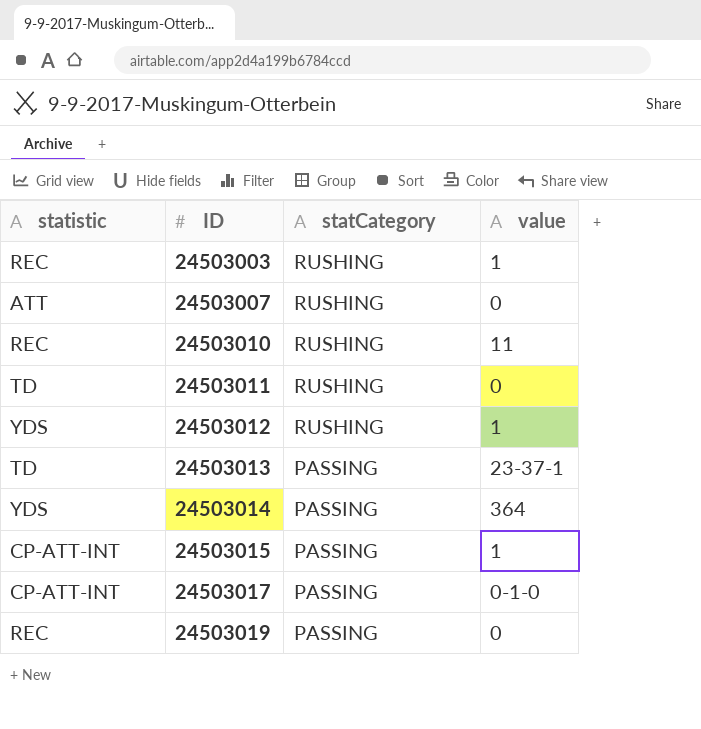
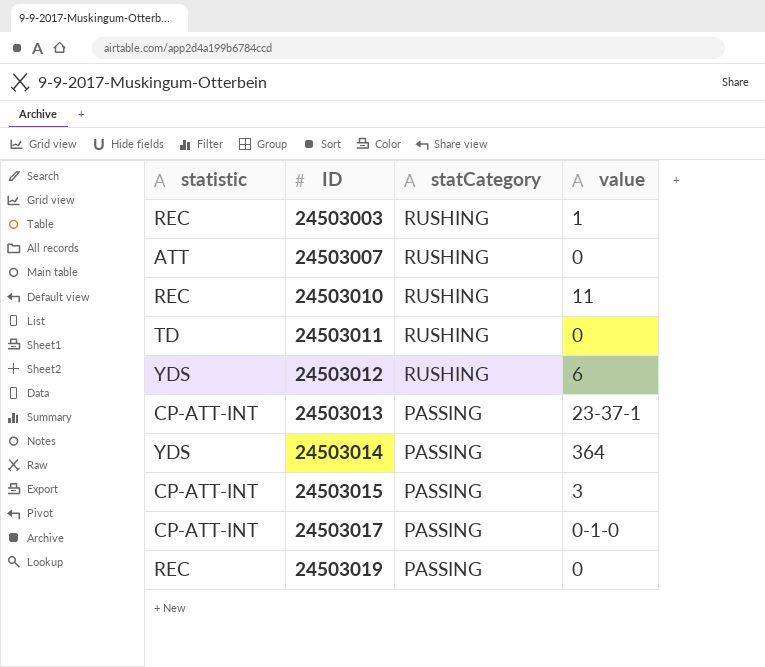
24503012 | value: 1 -> 6
24503013 | statistic: TD -> CP-ATT-INT
24503015 | value: 1 -> 3

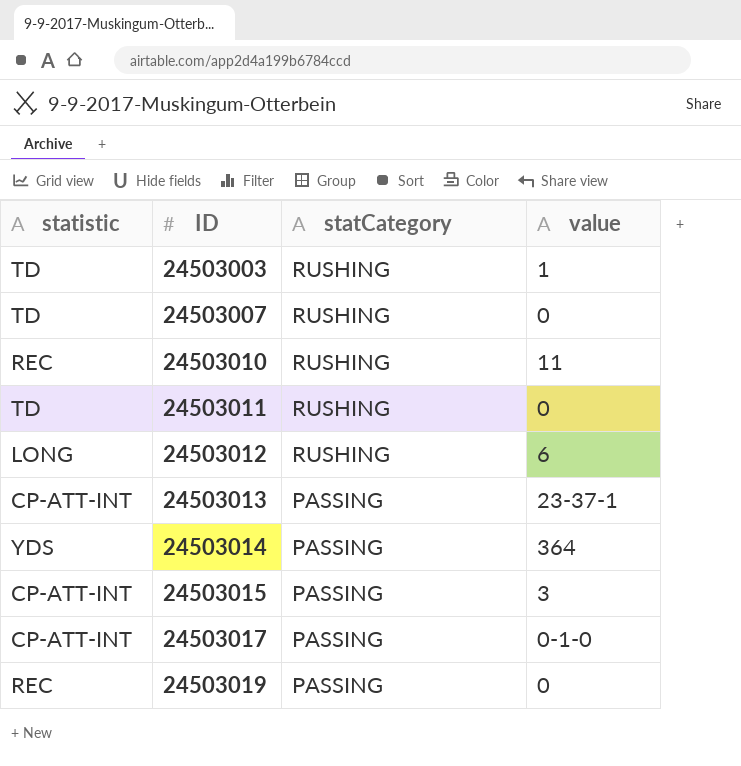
24503003 | statistic: REC -> TD
24503007 | statistic: ATT -> TD
24503012 | statistic: YDS -> LONG

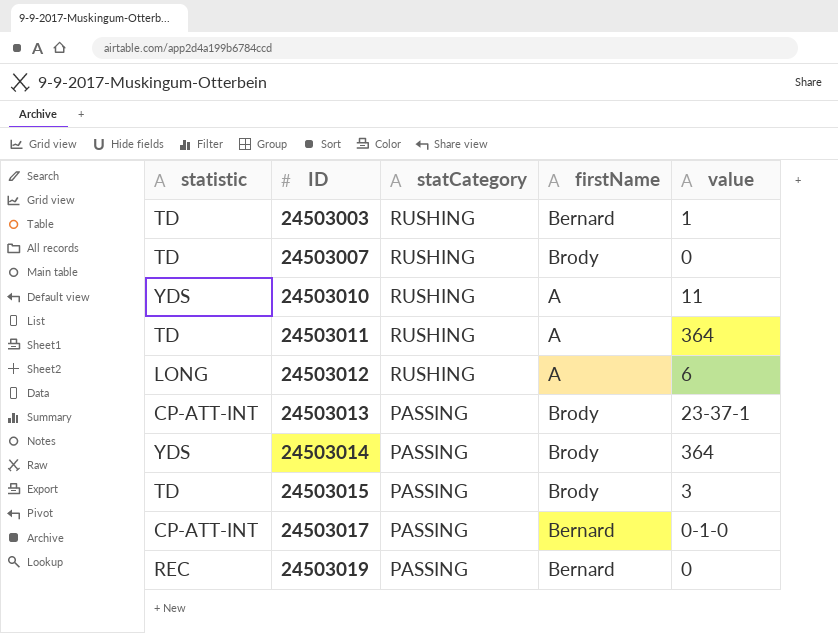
column firstName | position: none -> 4
24503010 | statistic: REC -> YDS
24503011 | value: 0 -> 364
24503015 | statistic: CP-ATT-INT -> TD

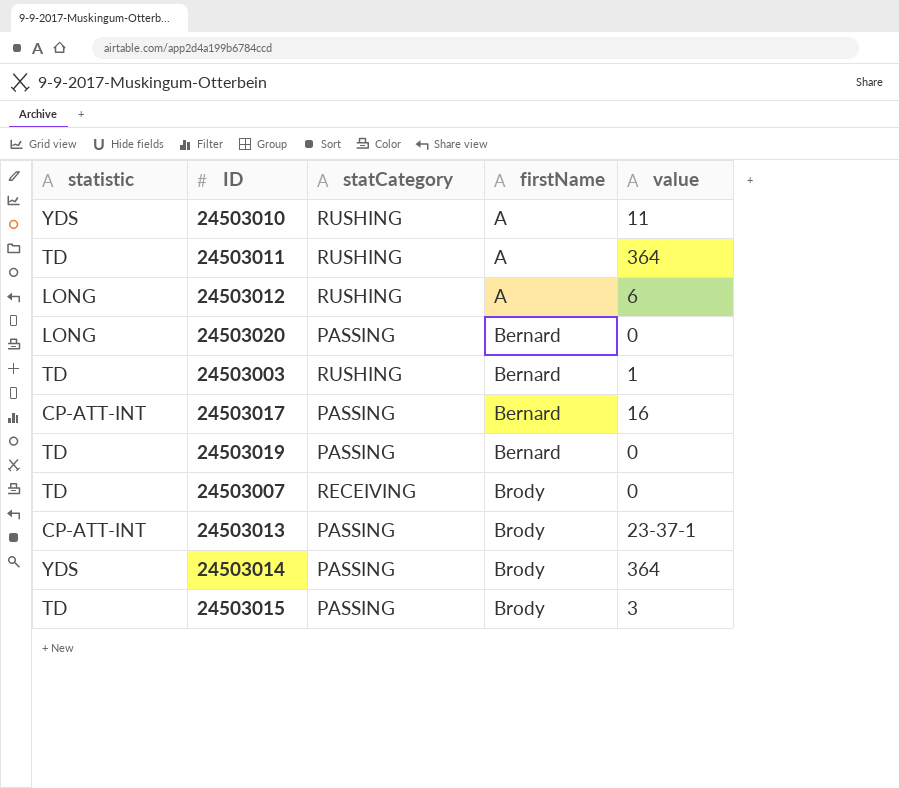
row order: ID ascending -> firstName ascending
row 24503020: none -> LONG | PASSING | Bernard | 0
24503017 | value: 0-1-0 -> 16
24503019 | statistic: REC -> TD
24503007 | statCategory: RUSHING -> RECEIVING

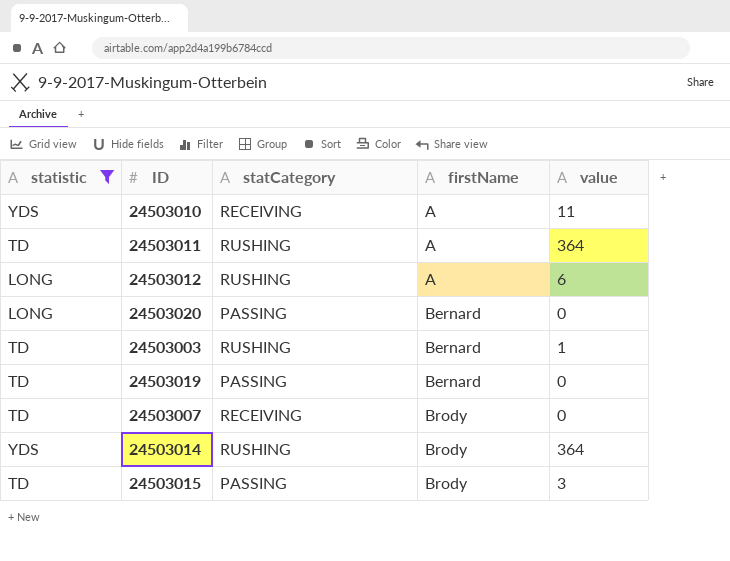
filter: none -> statistic != CP-ATT-INT
24503010 | statCategory: RUSHING -> RECEIVING
24503014 | statCategory: PASSING -> RUSHING

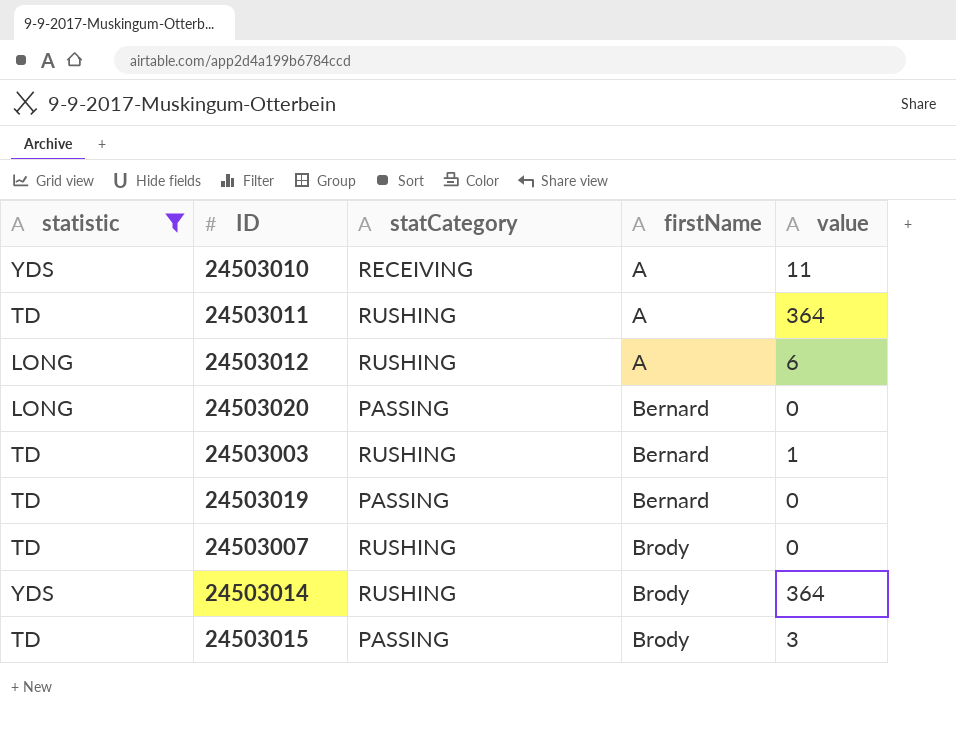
24503007 | statCategory: RECEIVING -> RUSHING

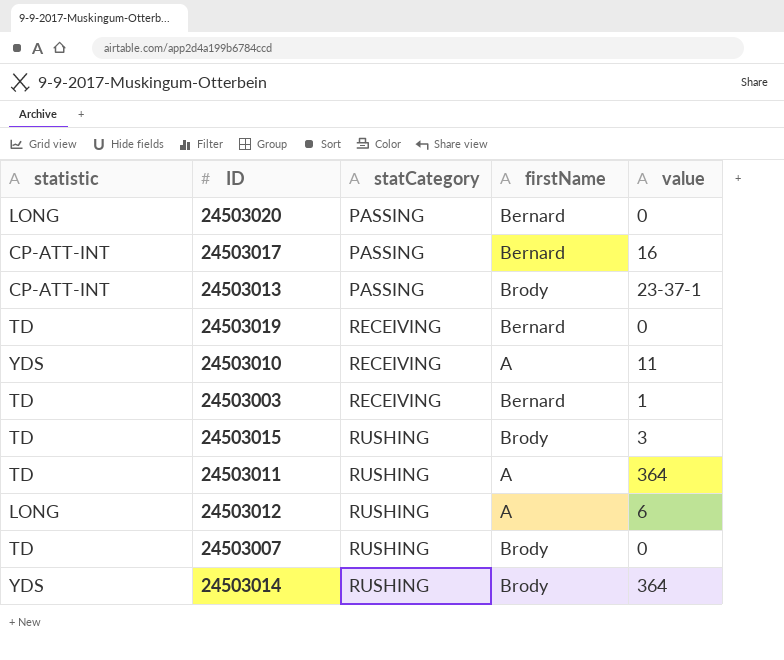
filter: statistic != CP-ATT-INT -> none
row order: firstName ascending -> statCategory ascending
24503019 | statCategory: PASSING -> RECEIVING
24503003 | statCategory: RUSHING -> RECEIVING
24503015 | statCategory: PASSING -> RUSHING

